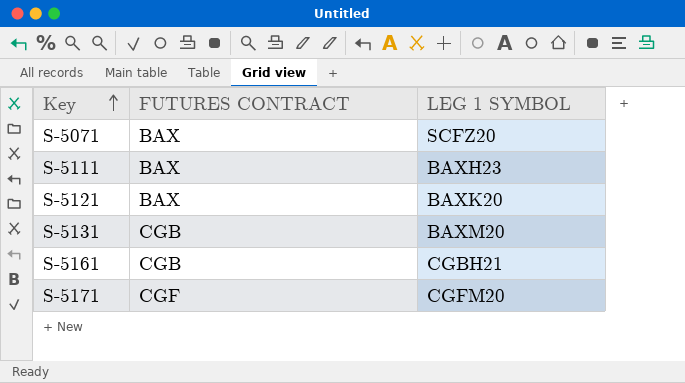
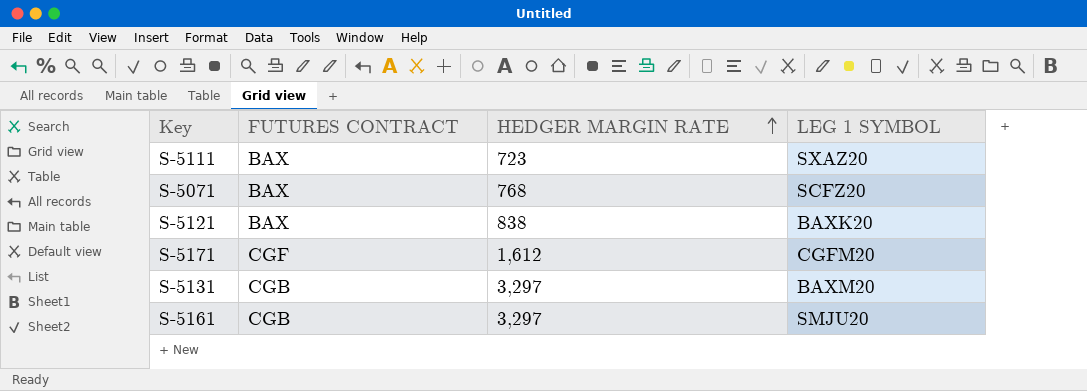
row order: Key ascending -> HEDGER MARGIN RATE ascending
column HEDGER MARGIN RATE | position: none -> 3
S-5111 | LEG 1 SYMBOL: BAXH23 -> SXAZ20
S-5161 | LEG 1 SYMBOL: CGBH21 -> SMJU20

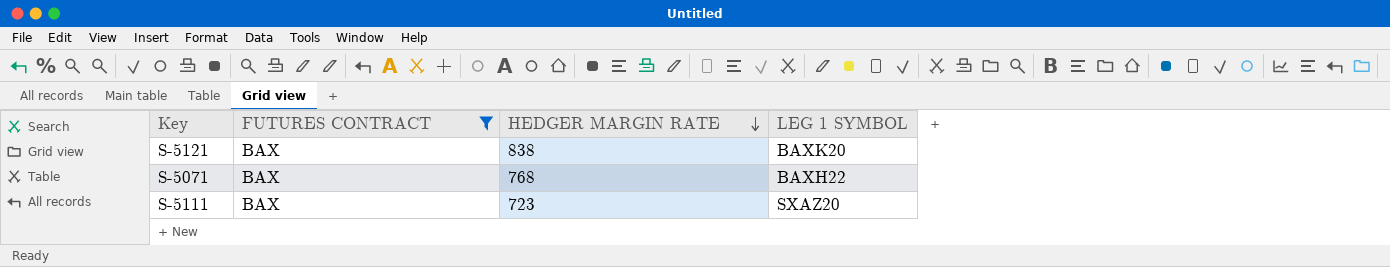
filter: none -> FUTURES CONTRACT = BAX
row order: HEDGER MARGIN RATE ascending -> HEDGER MARGIN RATE descending
S-5071 | LEG 1 SYMBOL: SCFZ20 -> BAXH22

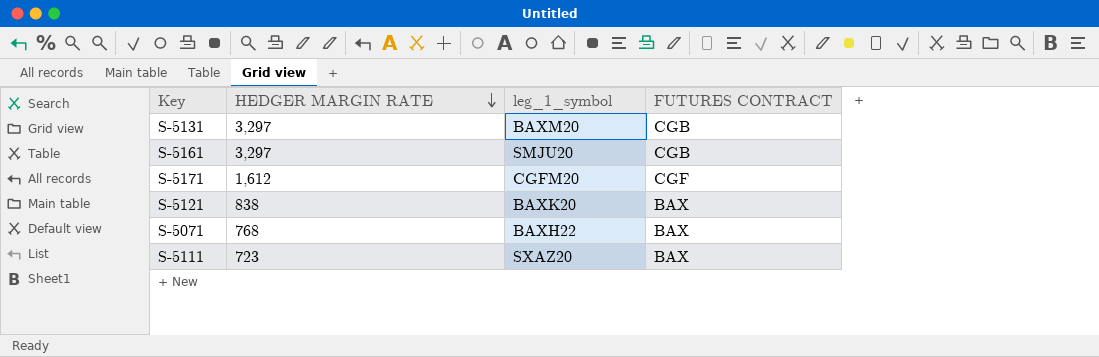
filter: FUTURES CONTRACT = BAX -> none
column name: LEG 1 SYMBOL -> leg_1_symbol
column FUTURES CONTRACT | position: 2 -> 4

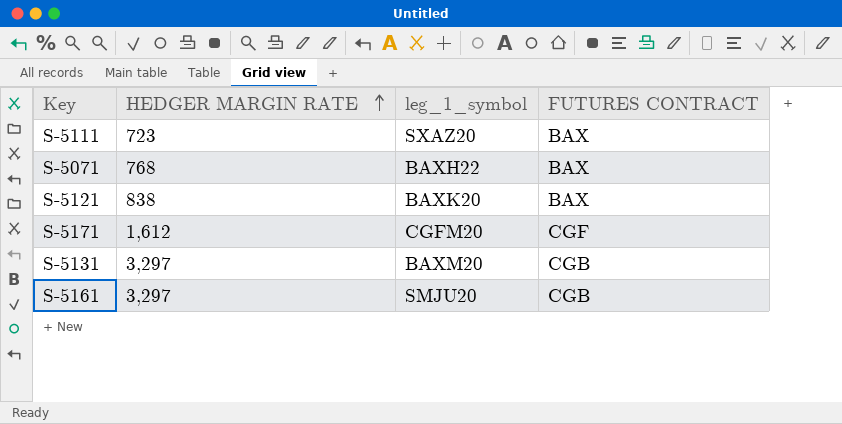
row order: HEDGER MARGIN RATE descending -> HEDGER MARGIN RATE ascending

